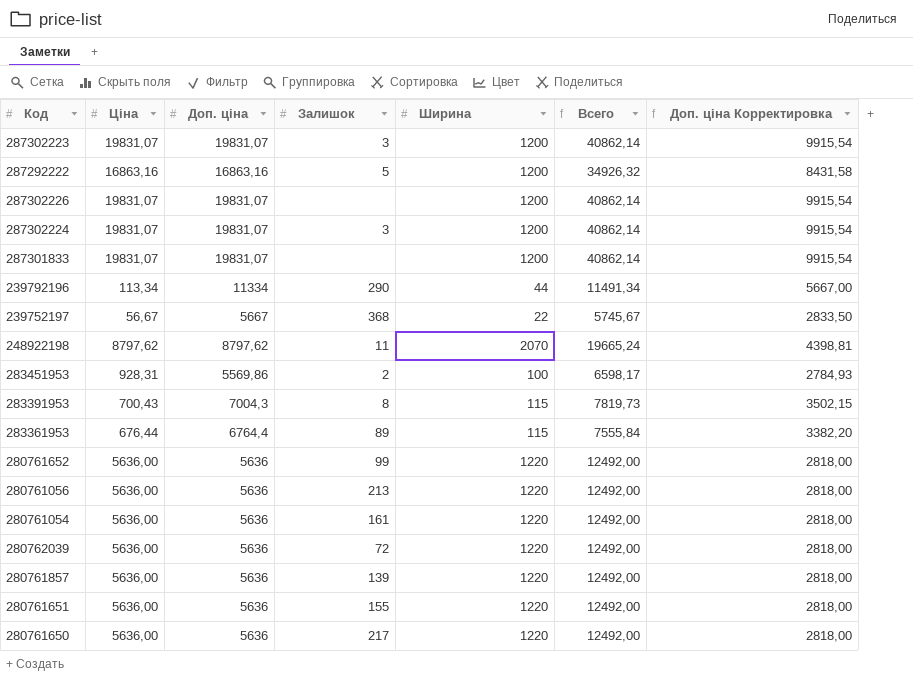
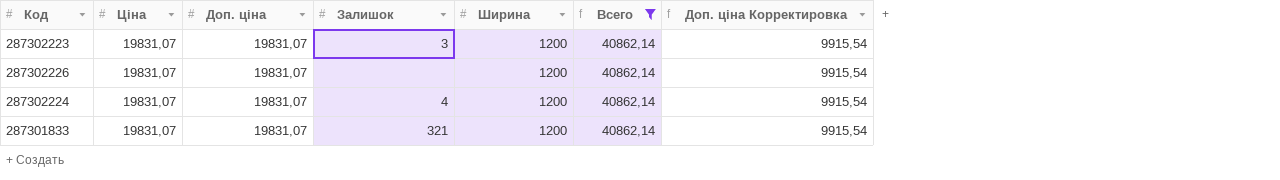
filter: none -> Всего = 40862,14
287302224 | Залишок: 3 -> 4
287301833 | Залишок: none -> 321

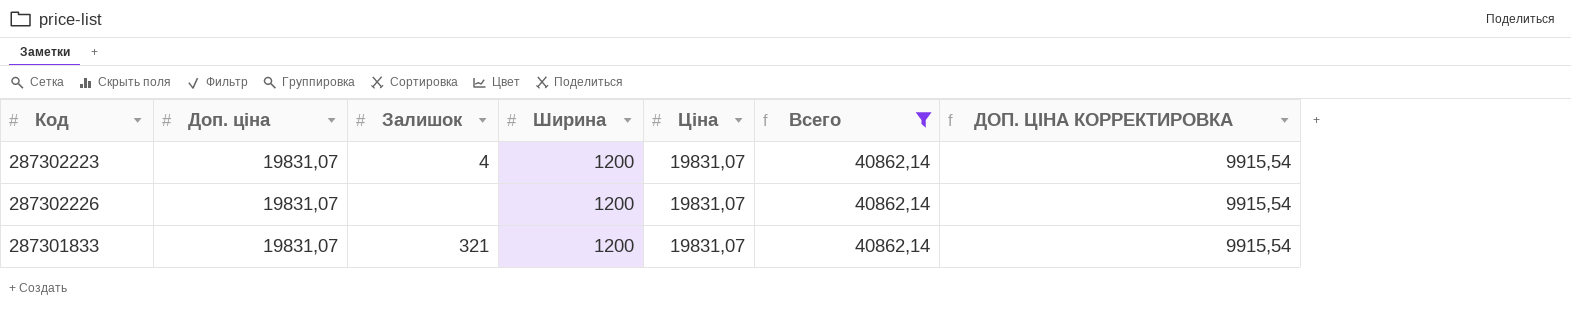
column Ціна | position: 2 -> 5
column name: Доп. ціна Корректировка -> ДОП. ЦІНА КОРРЕКТИРОВКА
row 287302224: 19831,07 | 19831,07 | 4 | 1200 | 40862,14 | 9915,54 -> none
287302223 | Залишок: 3 -> 4

